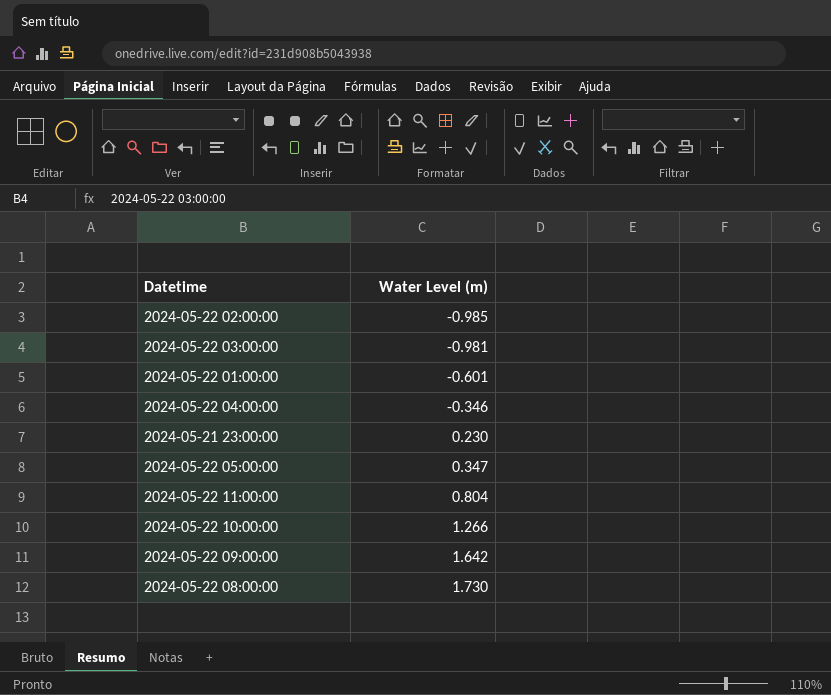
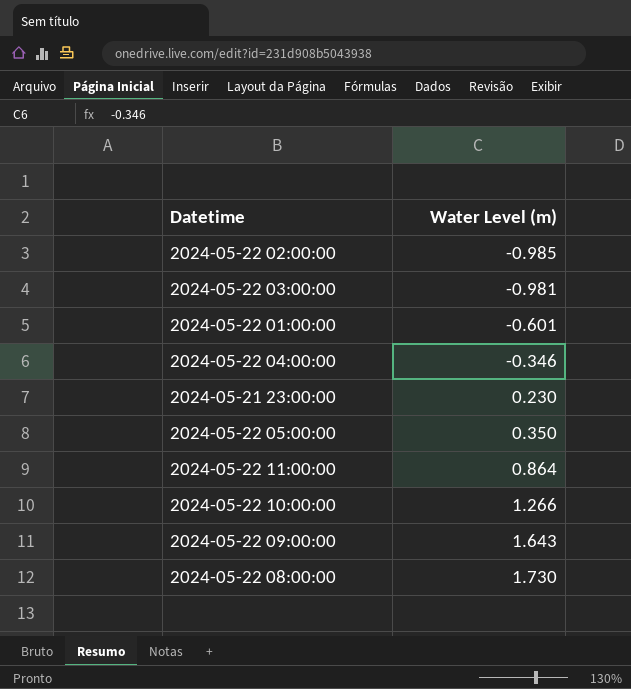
2024-05-22 05:00:00 | Water Level (m): 0.347 -> 0.350
2024-05-22 11:00:00 | Water Level (m): 0.804 -> 0.864
2024-05-22 09:00:00 | Water Level (m): 1.642 -> 1.643

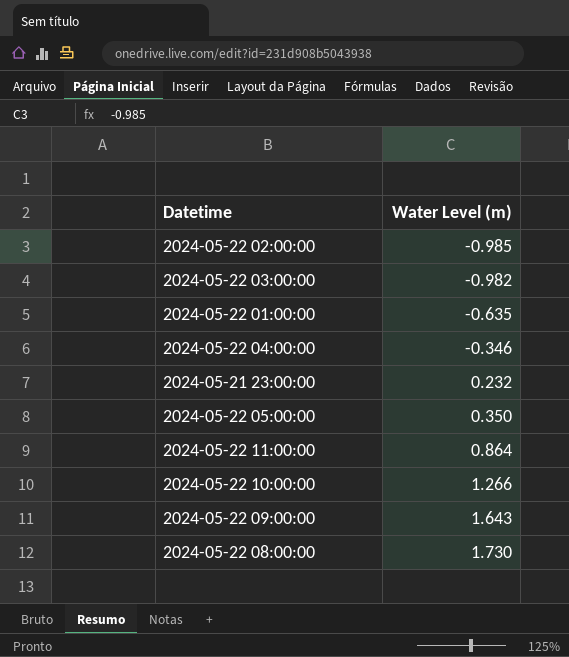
2024-05-22 03:00:00 | Water Level (m): -0.981 -> -0.982
2024-05-22 01:00:00 | Water Level (m): -0.601 -> -0.635
2024-05-21 23:00:00 | Water Level (m): 0.230 -> 0.232

